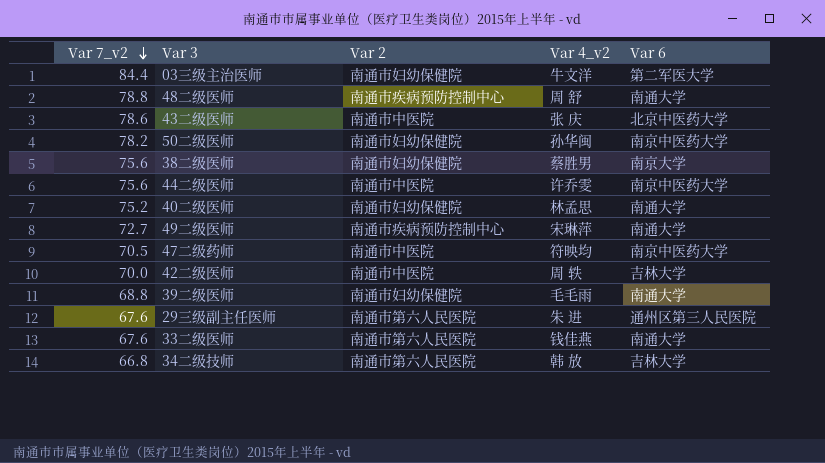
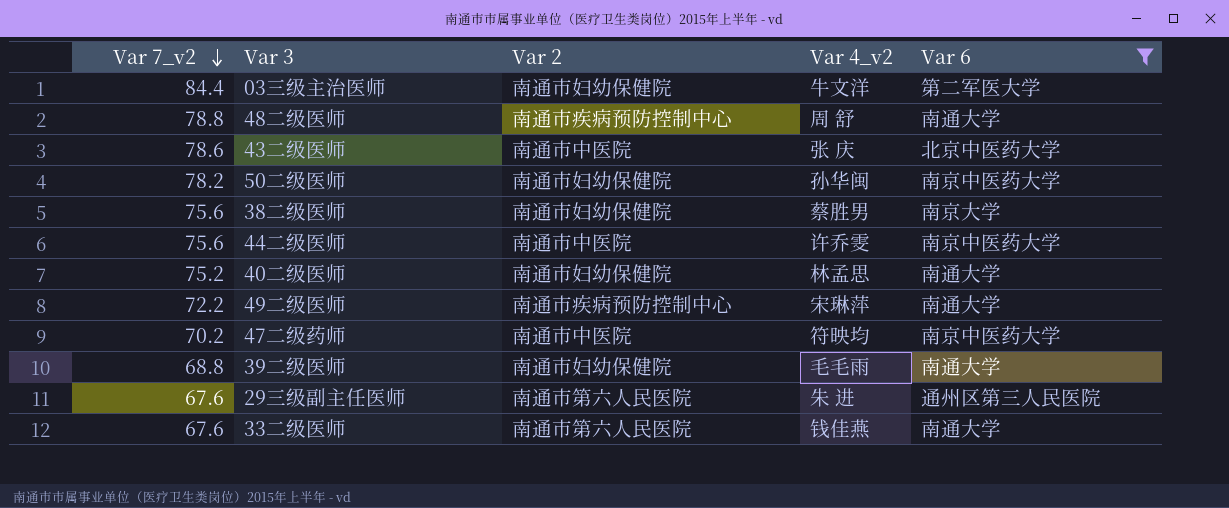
filter: none -> Var 6 != 吉林大学
49二级医师 | Var 7_v2: 72.7 -> 72.2
47二级药师 | Var 7_v2: 70.5 -> 70.2

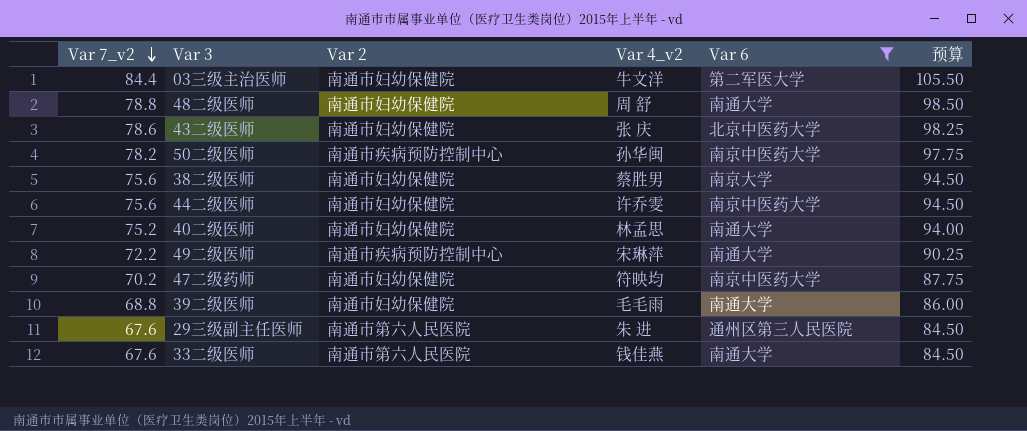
column 预算 | formula: none -> [Var 7_v2] * 1.25
48二级医师 | Var 2: 南通市疾病预防控制中心 -> 南通市妇幼保健院
43二级医师 | Var 2: 南通市中医院 -> 南通市妇幼保健院
50二级医师 | Var 2: 南通市妇幼保健院 -> 南通市疾病预防控制中心
44二级医师 | Var 2: 南通市中医院 -> 南通市妇幼保健院
47二级药师 | Var 2: 南通市中医院 -> 南通市妇幼保健院

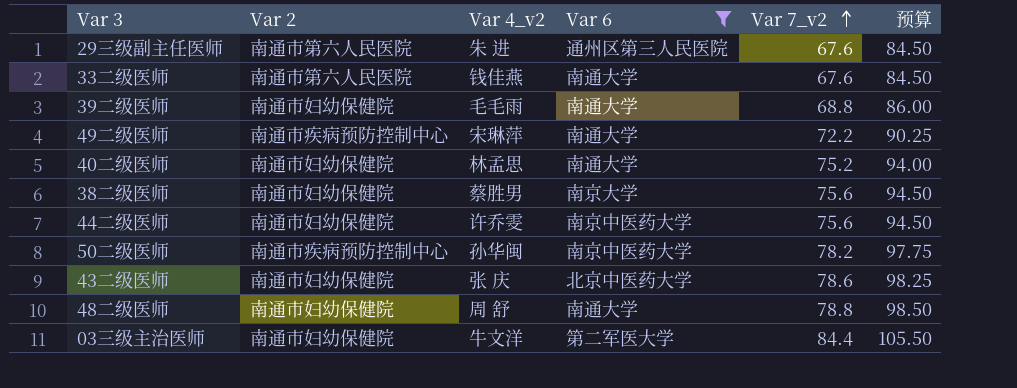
row order: Var 7_v2 descending -> Var 7_v2 ascending
column Var 7_v2 | position: 1 -> 5
row 47二级药师: 70.2 | 南通市妇幼保健院 | 符映均 | 南京中医药大学 | 87.75 -> none

